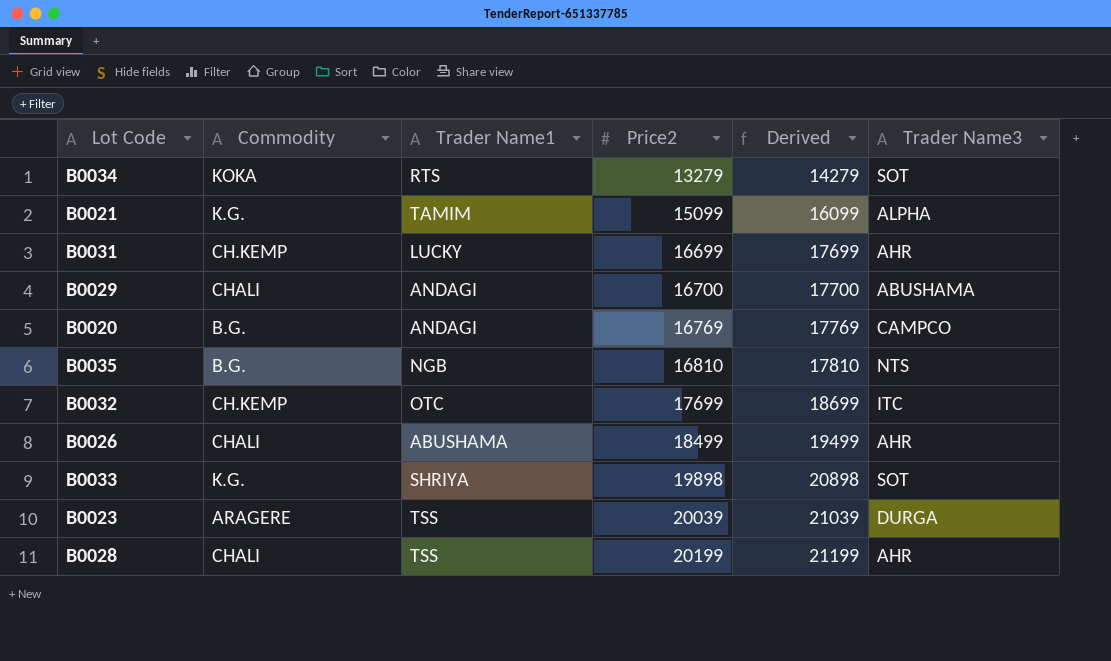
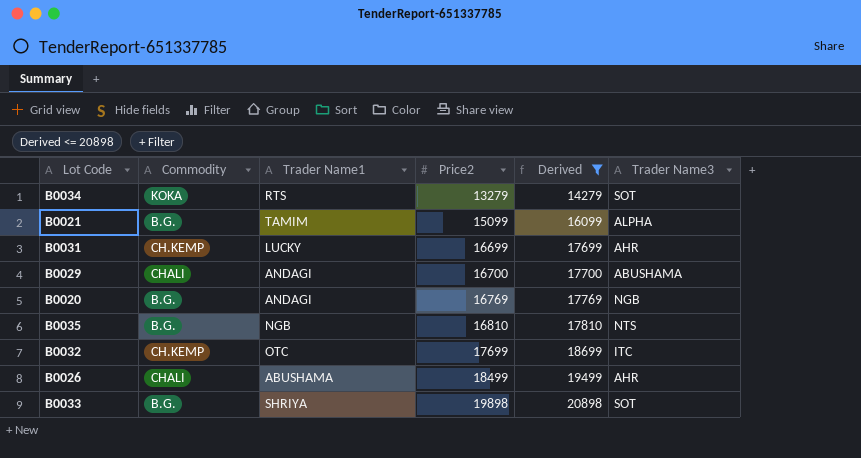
filter: none -> Derived <= 20898
B0021 | Commodity: K.G. -> B.G.
B0020 | Trader Name3: CAMPCO -> NGB
B0033 | Commodity: K.G. -> B.G.

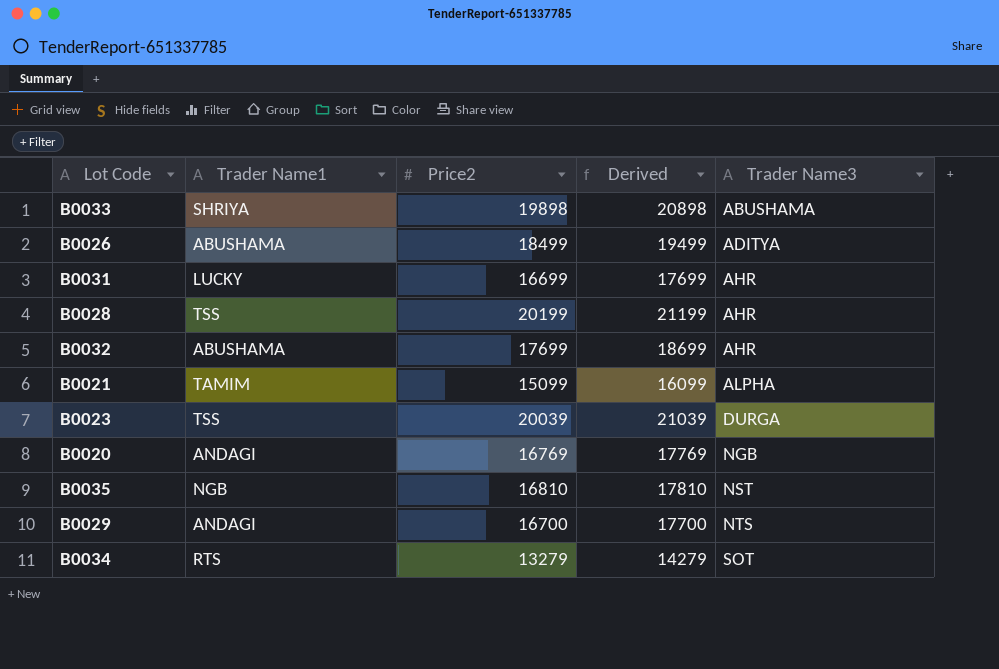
filter: Derived <= 20898 -> none
row order: Price2 ascending -> Trader Name3 ascending
column Commodity | position: 2 -> none
B0033 | Trader Name3: SOT -> ABUSHAMA
B0026 | Trader Name3: AHR -> ADITYA
B0032 | Trader Name1: OTC -> ABUSHAMA
B0032 | Trader Name3: ITC -> AHR
B0035 | Trader Name3: NTS -> NST
B0029 | Trader Name3: ABUSHAMA -> NTS

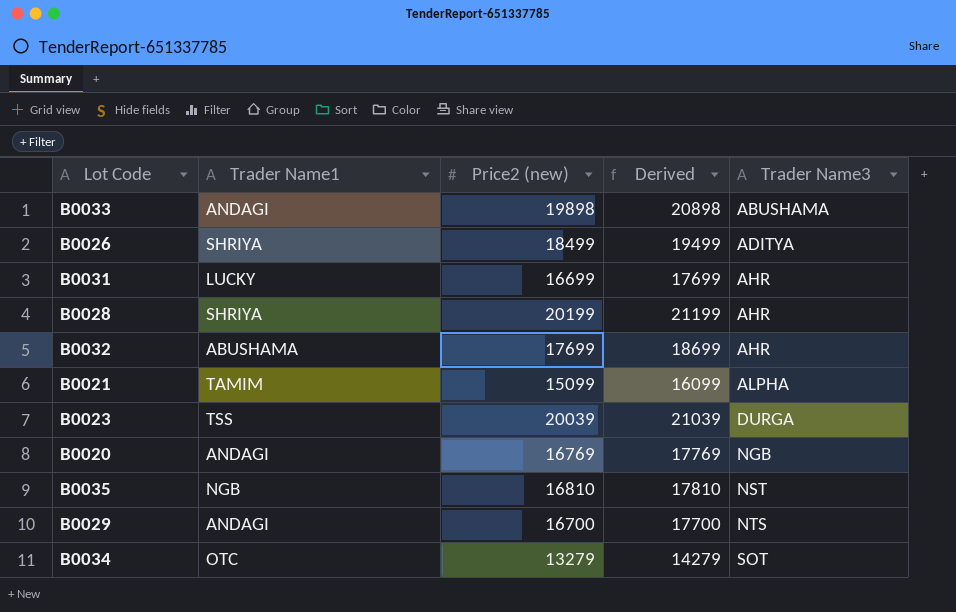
column name: Price2 -> Price2 (new)
B0033 | Trader Name1: SHRIYA -> ANDAGI
B0026 | Trader Name1: ABUSHAMA -> SHRIYA
B0028 | Trader Name1: TSS -> SHRIYA
B0034 | Trader Name1: RTS -> OTC

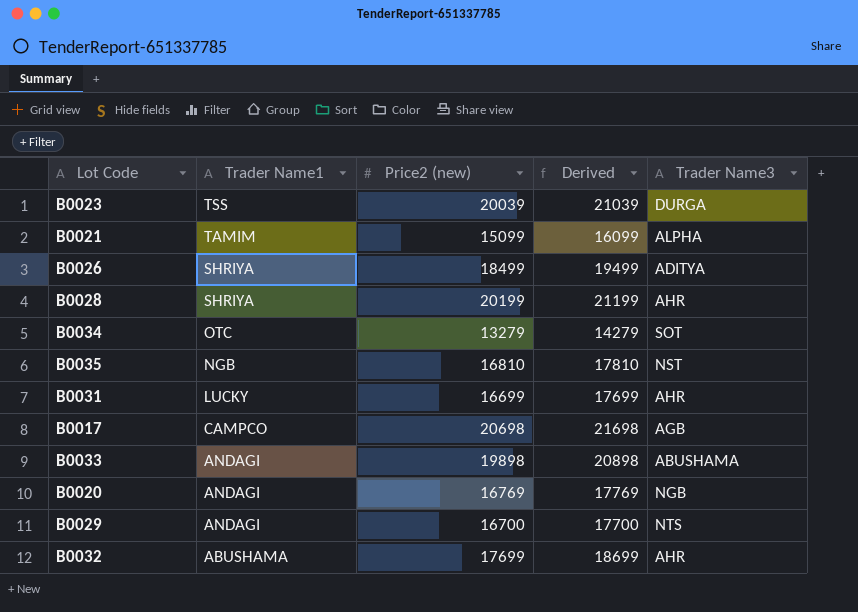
row order: Trader Name3 ascending -> Trader Name1 descending
row B0017: none -> CAMPCO | 20698 | 21698 | AGB

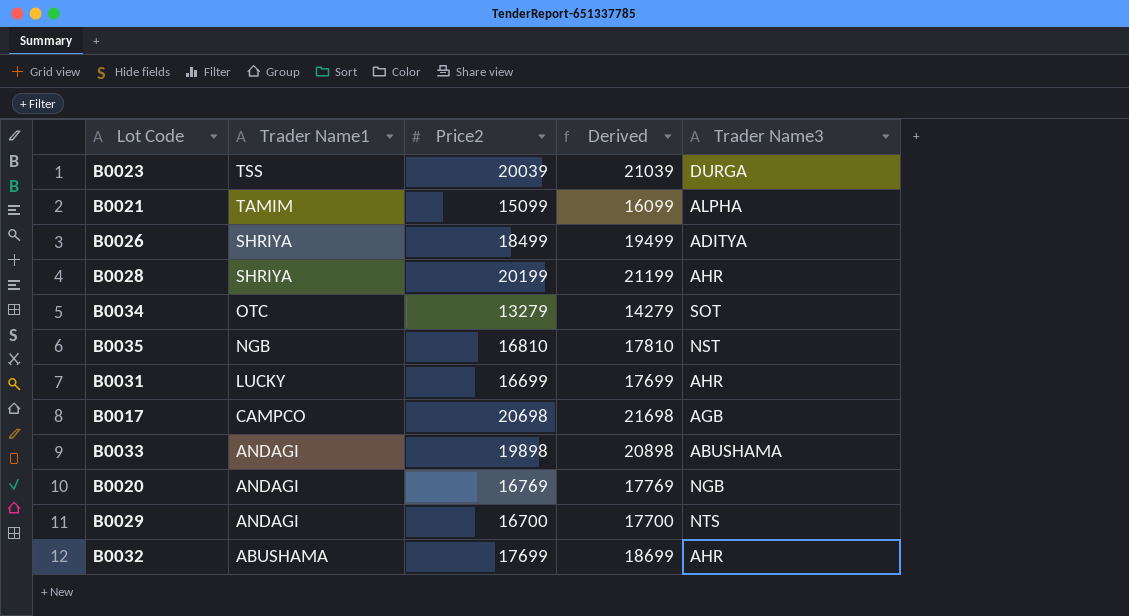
column name: Price2 (new) -> Price2

